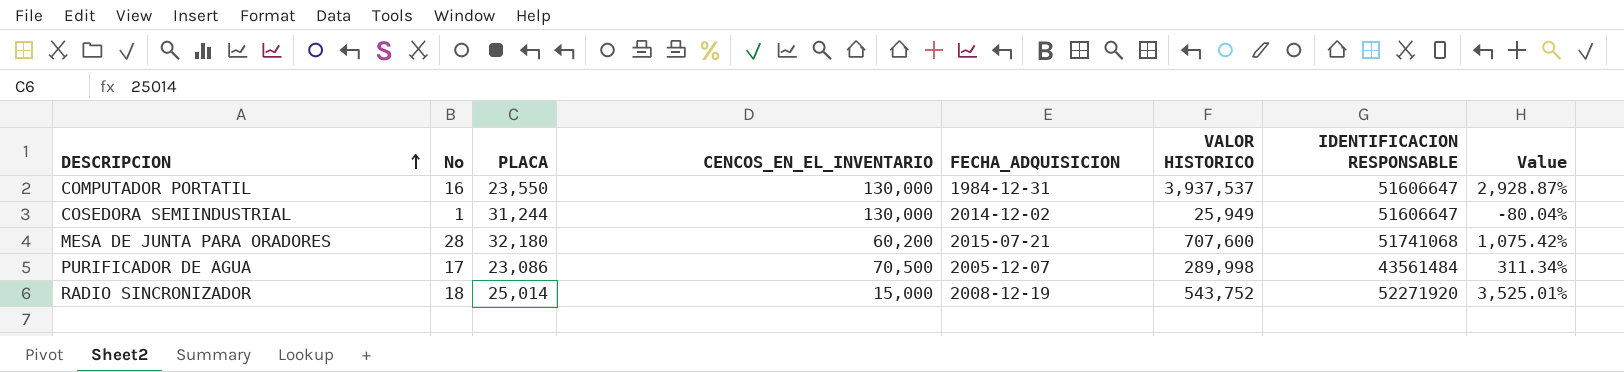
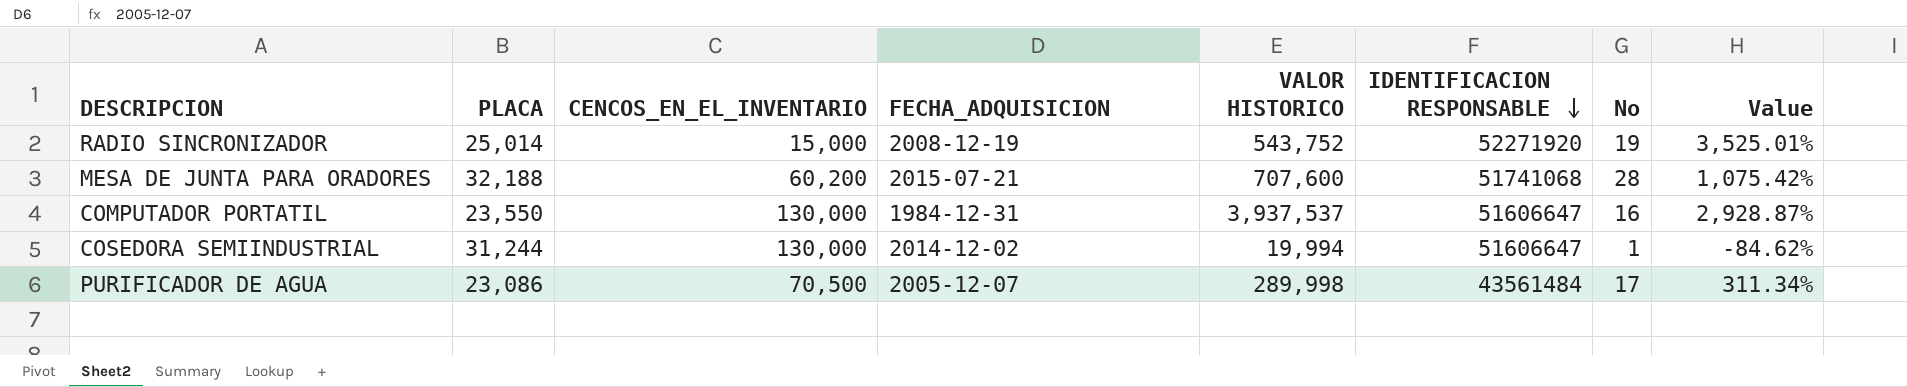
row order: DESCRIPCION ascending -> IDENTIFICACION RESPONSABLE descending
column No | position: 2 -> 7
RADIO SINCRONIZADOR | No: 18 -> 19
MESA DE JUNTA PARA ORADORES | PLACA: 32,180 -> 32,188
COSEDORA SEMIINDUSTRIAL | VALOR HISTORICO: 25,949 -> 19,994
COSEDORA SEMIINDUSTRIAL | Value: -80.04% -> -84.62%

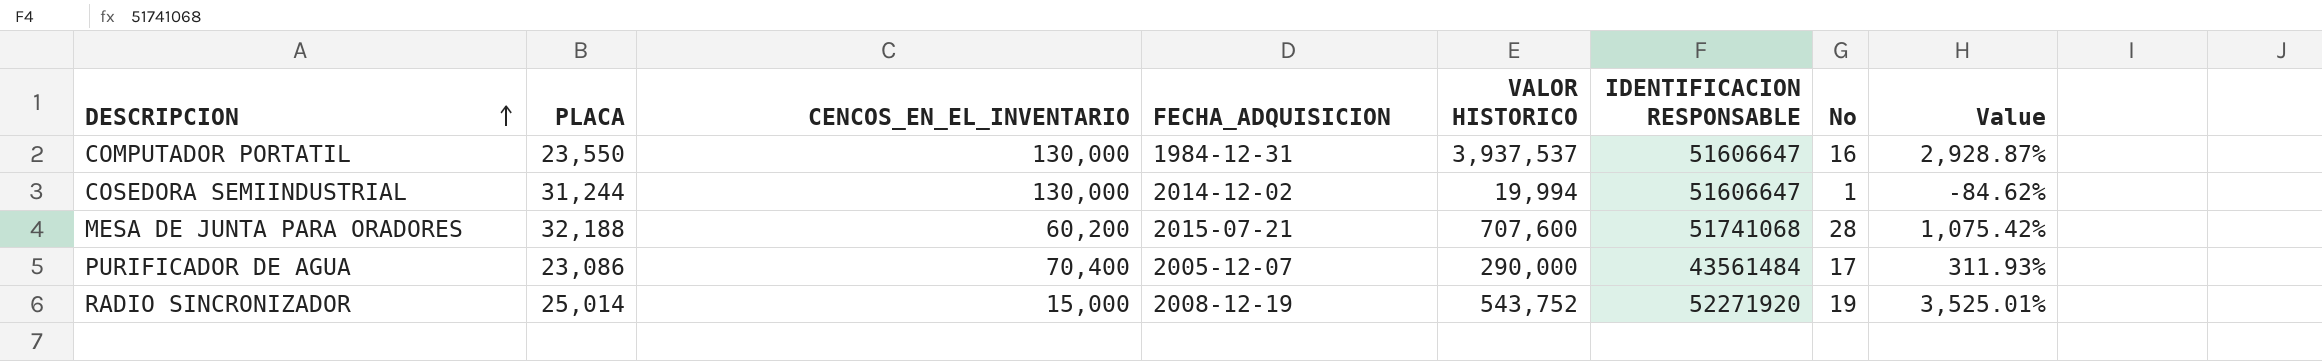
row order: IDENTIFICACION RESPONSABLE descending -> DESCRIPCION ascending
PURIFICADOR DE AGUA | CENCOS_EN_EL_INVENTARIO: 70,500 -> 70,400
PURIFICADOR DE AGUA | VALOR HISTORICO: 289,998 -> 290,000
PURIFICADOR DE AGUA | Value: 311.34% -> 311.93%

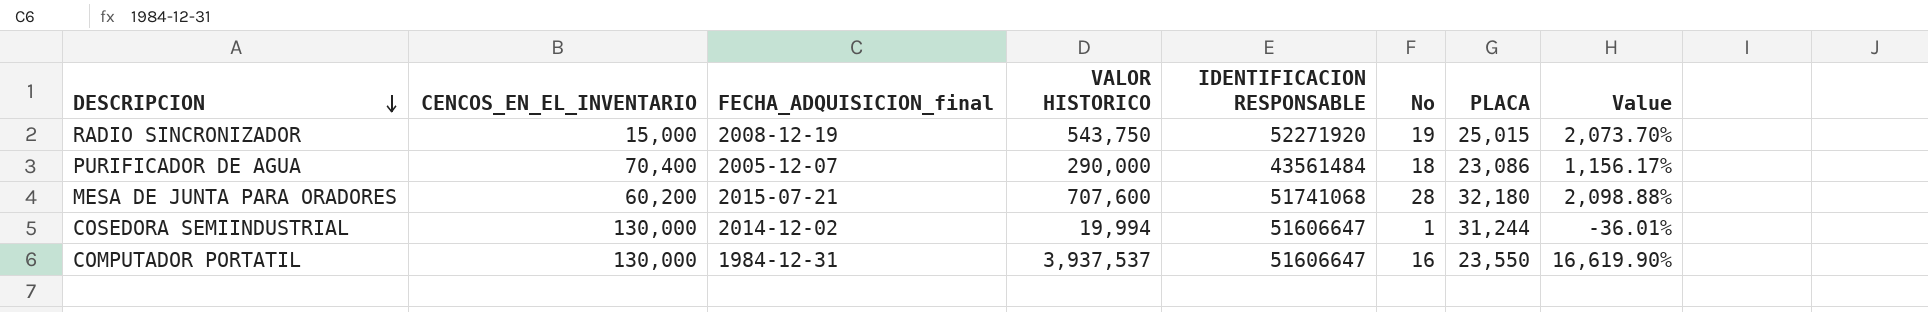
row order: DESCRIPCION ascending -> DESCRIPCION descending
column name: FECHA_ADQUISICION -> FECHA_ADQUISICION_final
column PLACA | position: 2 -> 7
column Value | formula: ([VALOR HISTORICO] - [CENCOS_EN_EL_INVENTARIO]) / [CENCOS_EN_EL_INVENTARIO] -> ([VALOR HISTORICO] - [PLACA]) / [PLACA]
RADIO SINCRONIZADOR | VALOR HISTORICO: 543,752 -> 543,750
RADIO SINCRONIZADOR | PLACA: 25,014 -> 25,015
PURIFICADOR DE AGUA | No: 17 -> 18
MESA DE JUNTA PARA ORADORES | PLACA: 32,188 -> 32,180

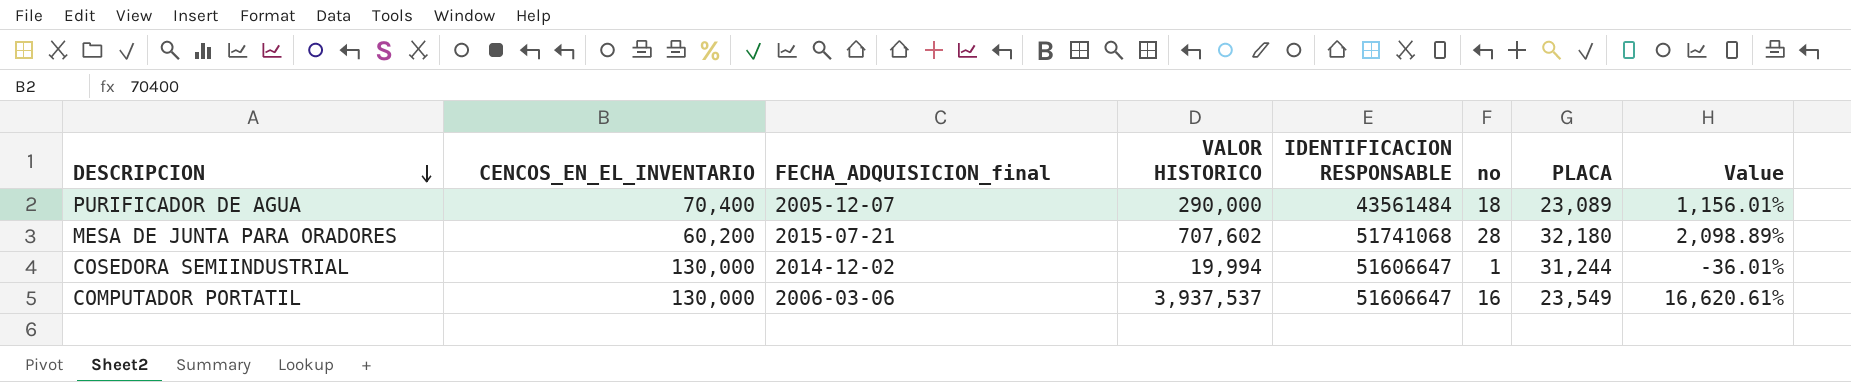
column name: No -> no
row RADIO SINCRONIZADOR: 15,000 | 2008-12-19 | 543,750 | 52271920 | 19 | 25,015 | 2,073.70% -> none
PURIFICADOR DE AGUA | PLACA: 23,086 -> 23,089
PURIFICADOR DE AGUA | Value: 1,156.17% -> 1,156.01%
MESA DE JUNTA PARA ORADORES | VALOR HISTORICO: 707,600 -> 707,602
MESA DE JUNTA PARA ORADORES | Value: 2,098.88% -> 2,098.89%
COMPUTADOR PORTATIL | FECHA_ADQUISICION_final: 1984-12-31 -> 2006-03-06
COMPUTADOR PORTATIL | PLACA: 23,550 -> 23,549
COMPUTADOR PORTATIL | Value: 16,619.90% -> 16,620.61%

